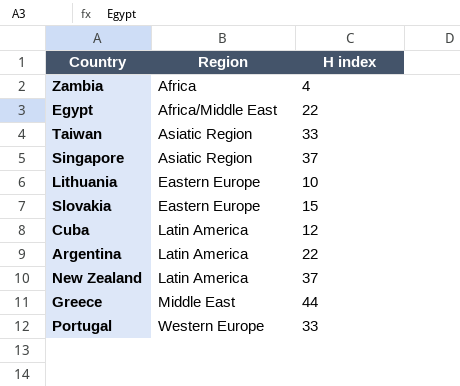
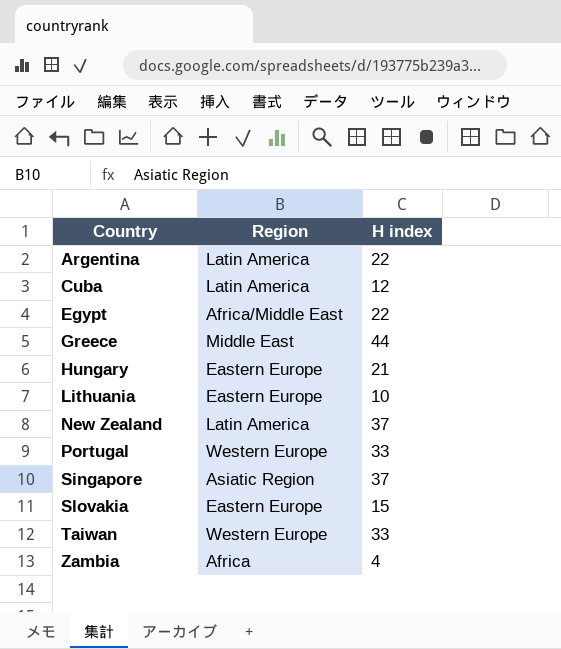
row order: Region ascending -> Country ascending
row Hungary: none -> Eastern Europe | 21
Taiwan | Region: Asiatic Region -> Western Europe

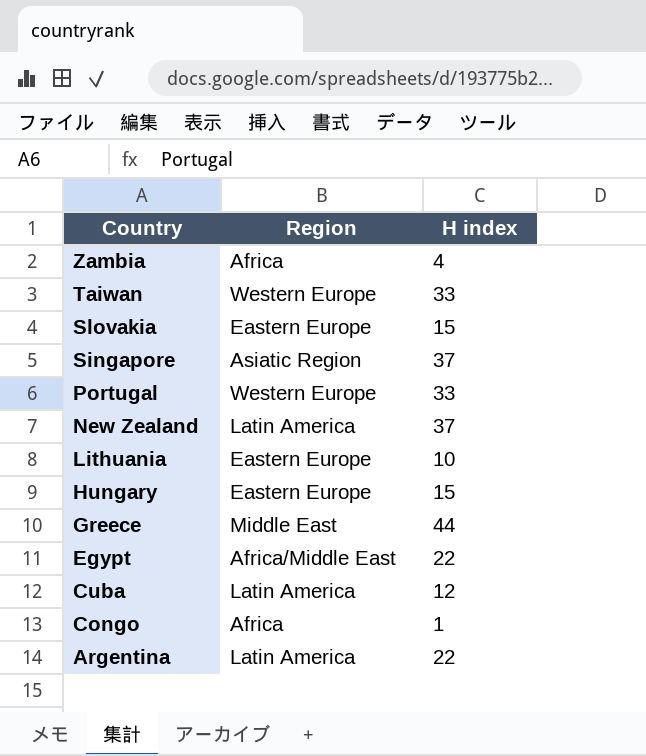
row order: Country ascending -> Country descending
Hungary | H index: 21 -> 15
row Congo: none -> Africa | 1

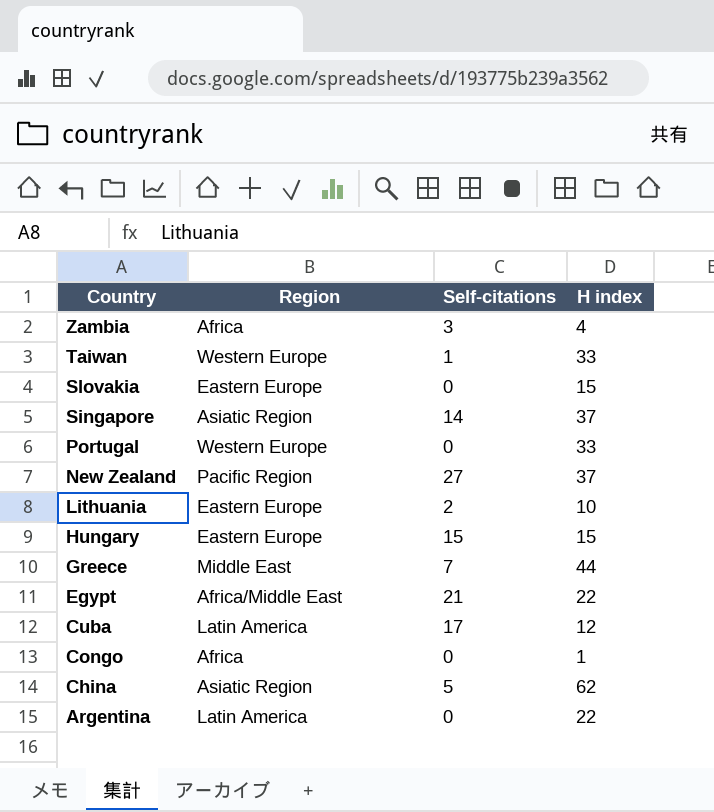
column Self-citations | position: none -> 3
New Zealand | Region: Latin America -> Pacific Region
row China: none -> Asiatic Region | 5 | 62

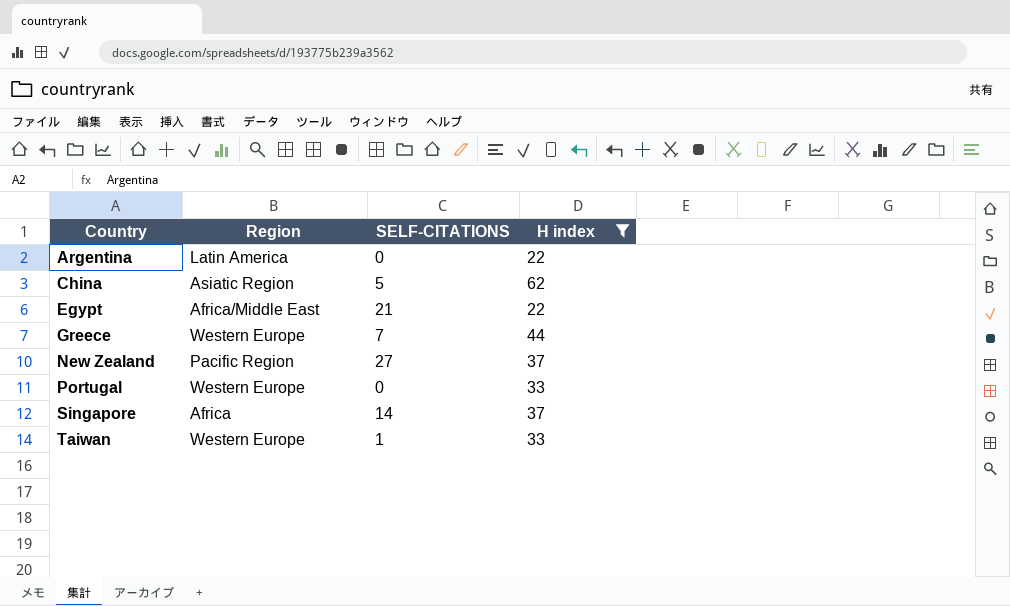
filter: none -> H index >= 22
row order: Country descending -> Country ascending
column name: Self-citations -> SELF-CITATIONS
Greece | Region: Middle East -> Western Europe
Singapore | Region: Asiatic Region -> Africa

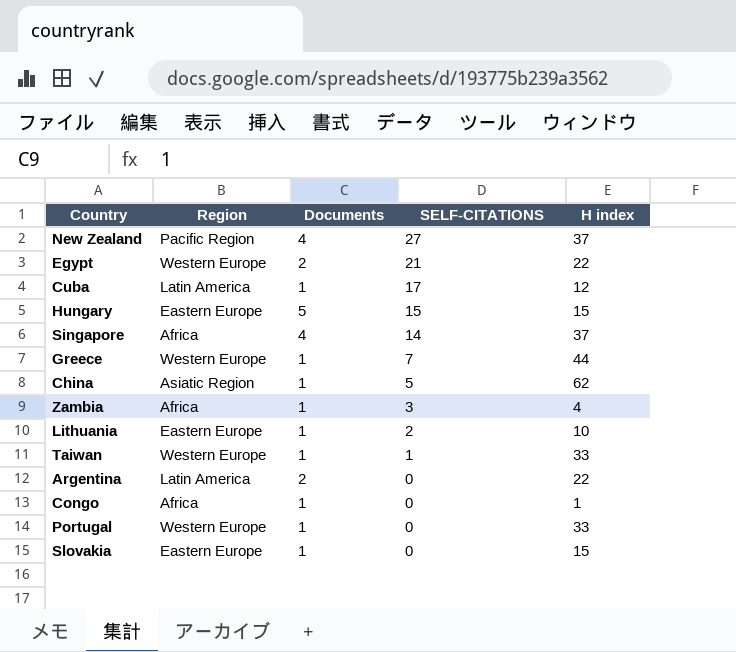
filter: H index >= 22 -> none
row order: Country ascending -> SELF-CITATIONS descending
column Documents | position: none -> 3
Egypt | Region: Africa/Middle East -> Western Europe

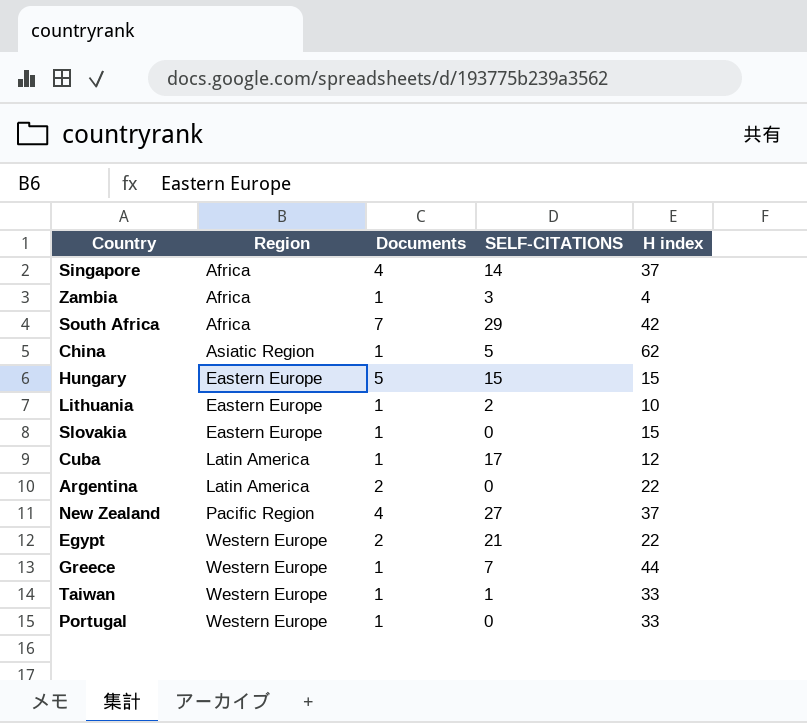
row order: SELF-CITATIONS descending -> Region ascending
row Congo: Africa | 1 | 0 | 1 -> none
row South Africa: none -> Africa | 7 | 29 | 42

